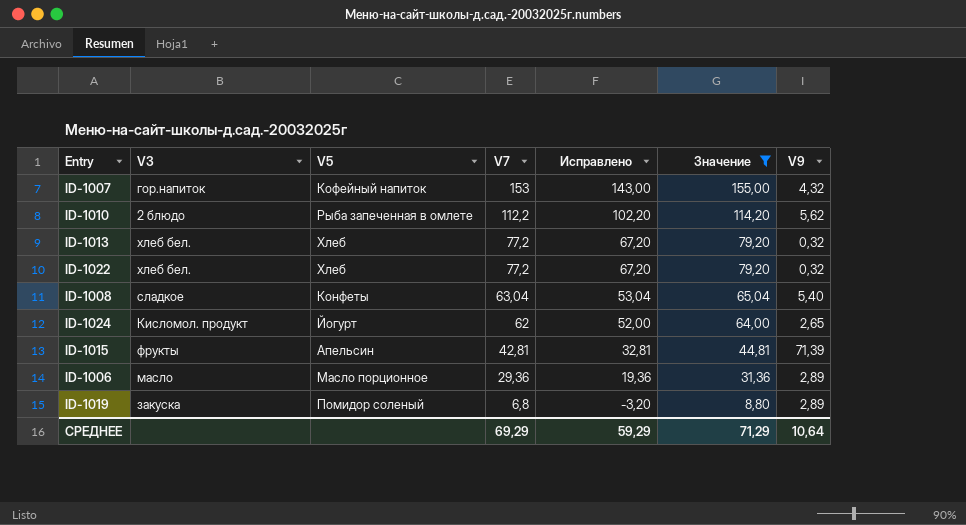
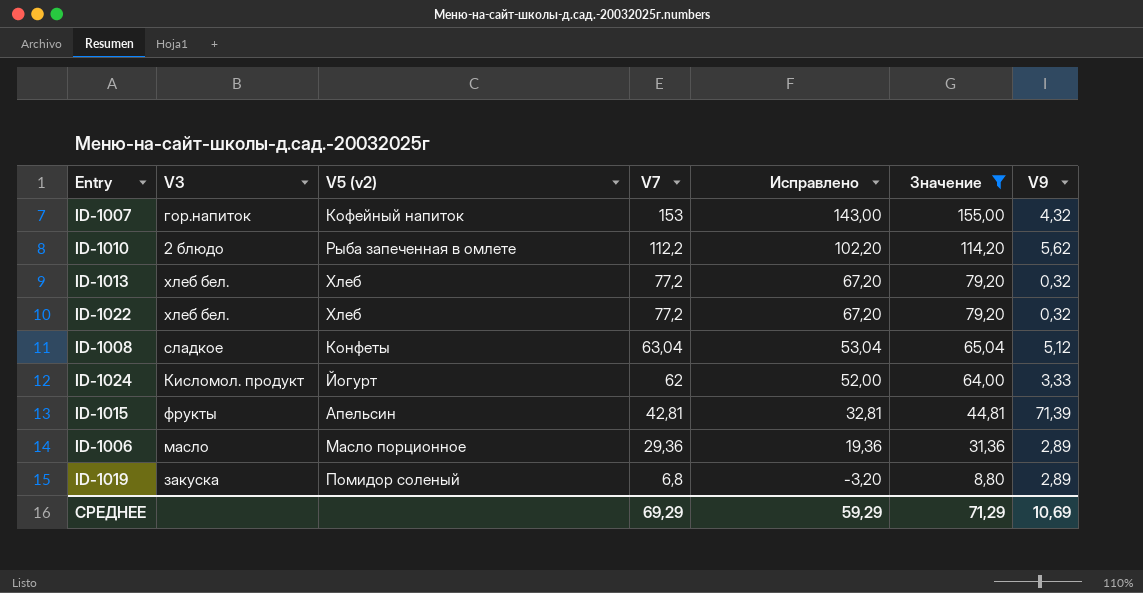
column name: V5 -> V5 (v2)
ID-1008 | V9: 5,40 -> 5,12
ID-1024 | V9: 2,65 -> 3,33
СРЕДНЕЕ | V9: 10,64 -> 10,69

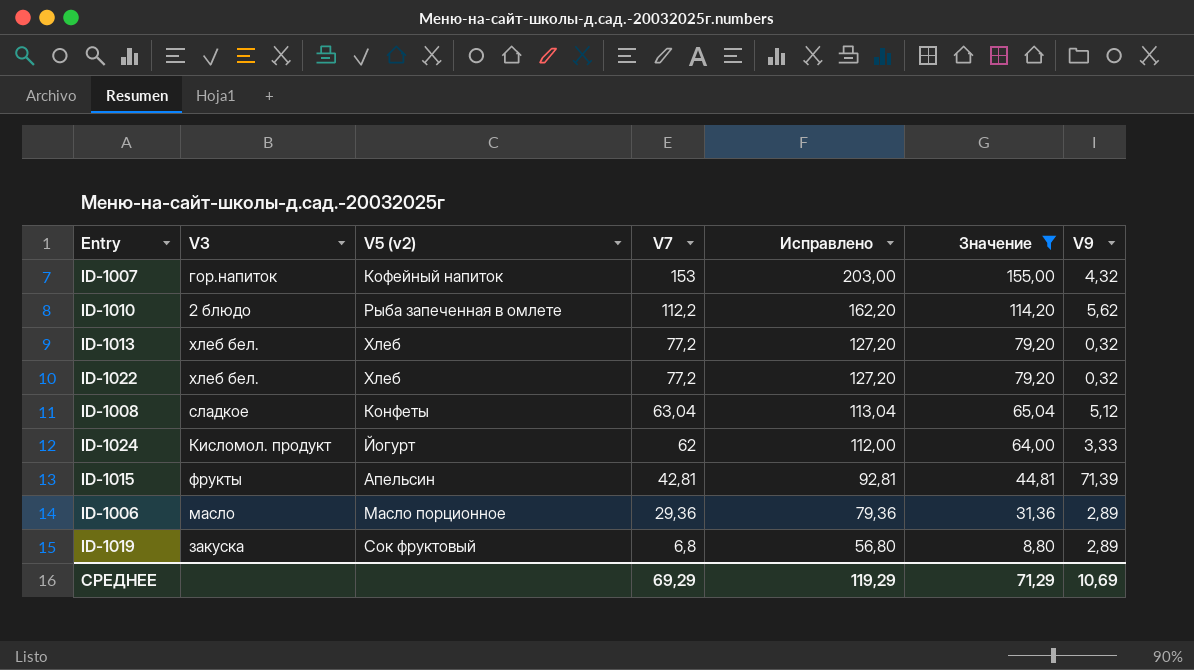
column Исправлено | formula: [V7] - 10 -> [V7] + 50
ID-1019 | V5 (v2): Помидор соленый -> Сок фруктовый
СРЕДНЕЕ | Исправлено: 59,29 -> 119,29

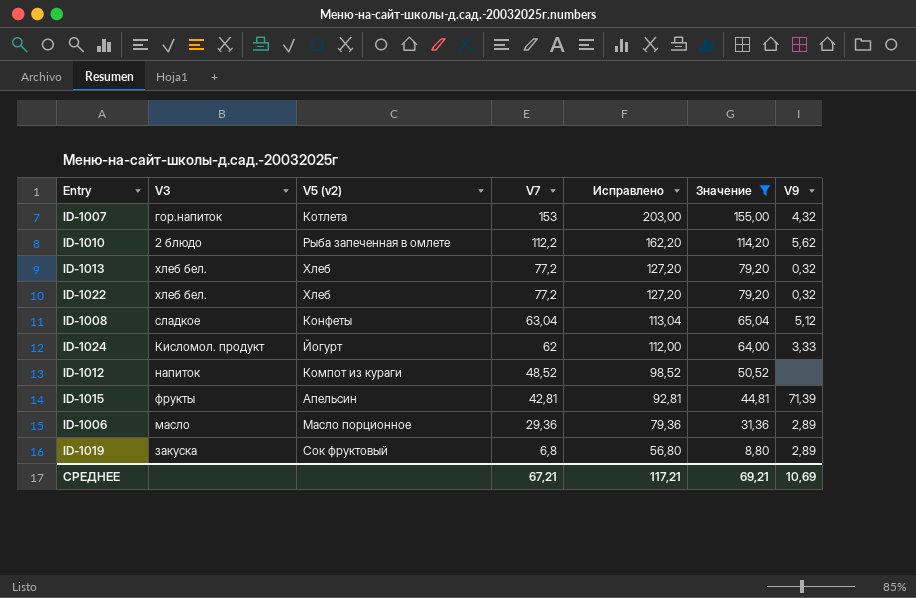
ID-1007 | V5 (v2): Кофейный напиток -> Котлета
row ID-1012: none -> напиток | Компот из кураги | 48,52 | 98,52 | 50,52 | none
СРЕДНЕЕ | V7: 69,29 -> 67,21
СРЕДНЕЕ | Исправлено: 119,29 -> 117,21
СРЕДНЕЕ | Значение: 71,29 -> 69,21

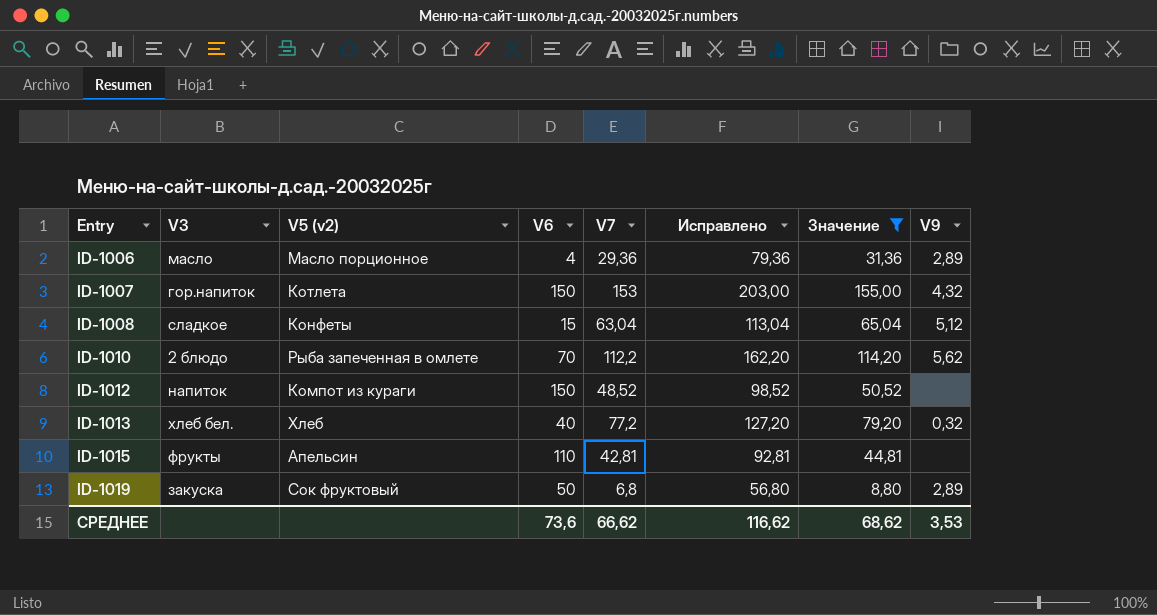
row order: V7 descending -> Entry ascending
column V6 | position: none -> 4
row ID-1022: хлеб бел. | Хлеб | 77,2 | 127,20 | 79,20 | 0,32 -> none
row ID-1024: Кисломол. продукт | Йогурт | 62 | 112,00 | 64,00 | 3,33 -> none
ID-1015 | V9: 71,39 -> none
СРЕДНЕЕ | V7: 67,21 -> 66,62
СРЕДНЕЕ | Исправлено: 117,21 -> 116,62
СРЕДНЕЕ | Значение: 69,21 -> 68,62
СРЕДНЕЕ | V9: 10,69 -> 3,53

